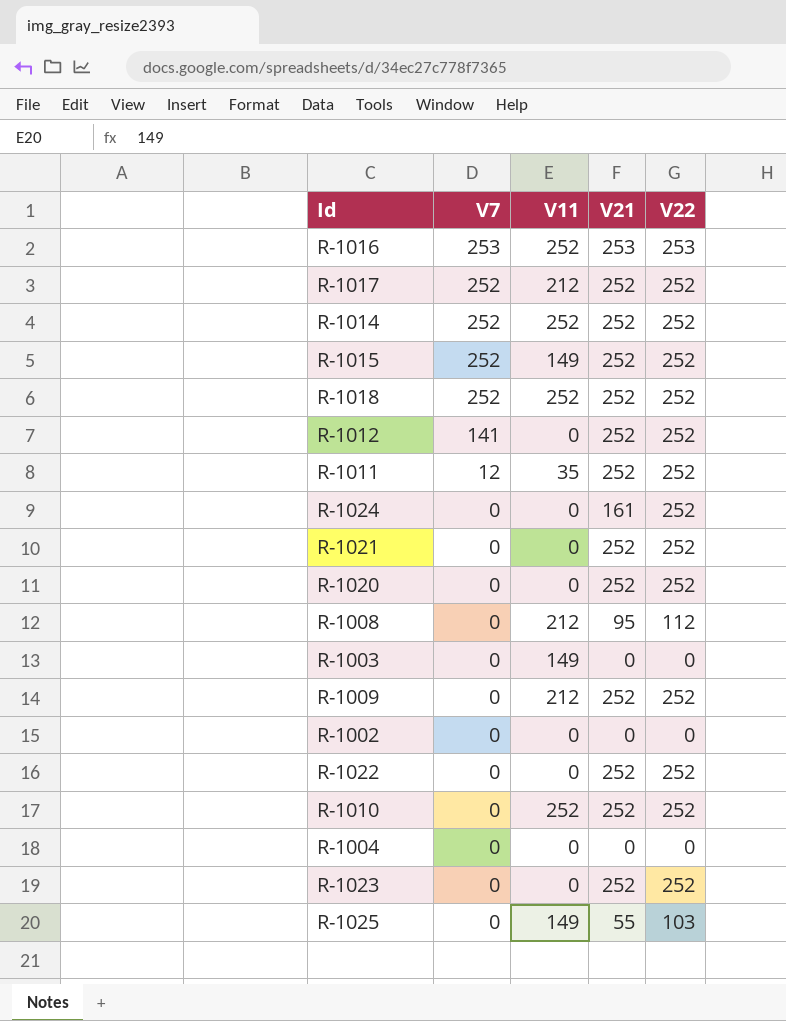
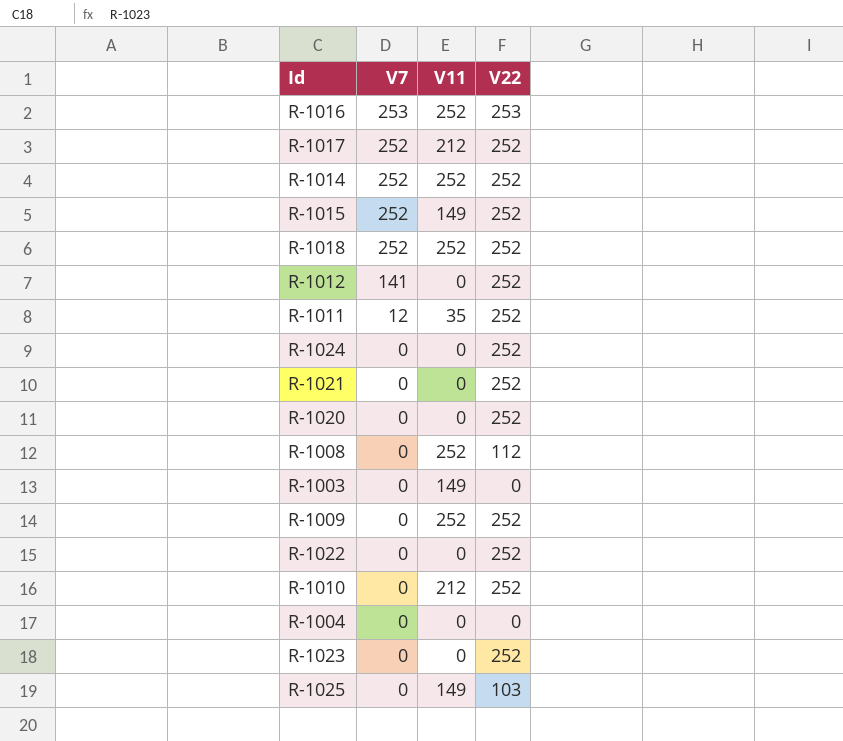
column V21 | position: 4 -> none
row R-1002: 0 | 0 | 0 | 0 -> none
R-1008 | V11: 212 -> 252
R-1009 | V11: 212 -> 252
R-1010 | V11: 252 -> 212

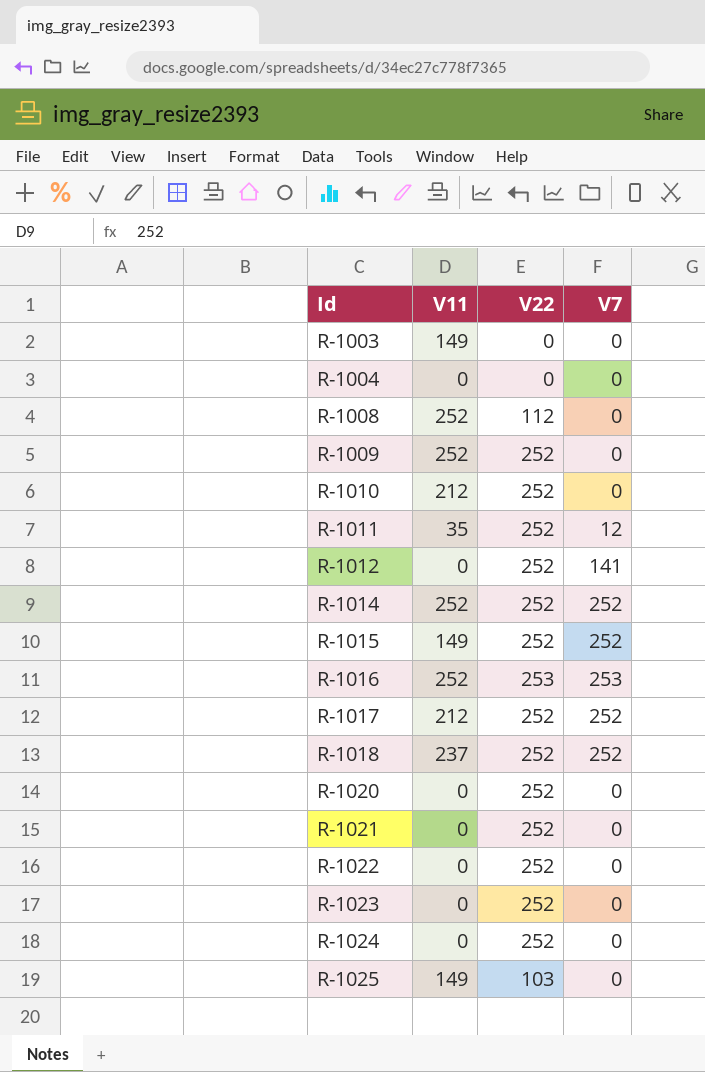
row order: V7 descending -> Id ascending
column V7 | position: 2 -> 4
R-1018 | V11: 252 -> 237

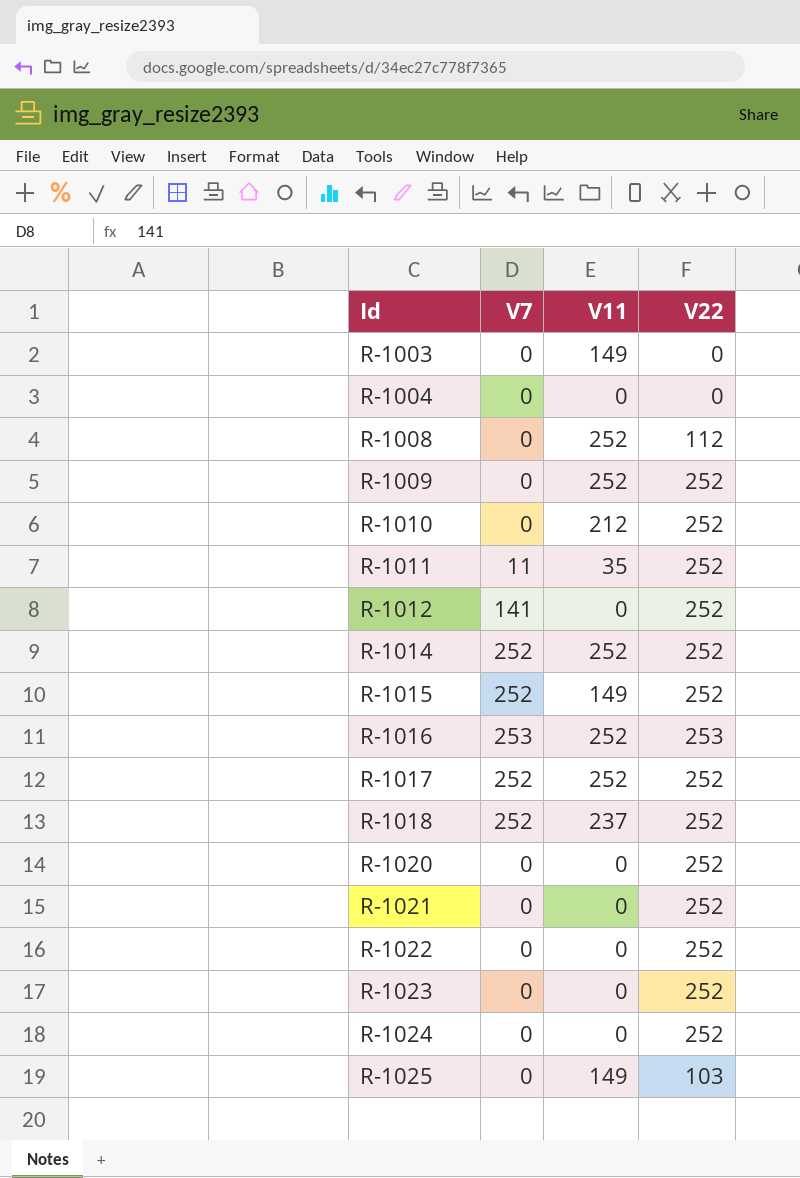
column V7 | position: 4 -> 2
R-1011 | V7: 12 -> 11
R-1017 | V11: 212 -> 252

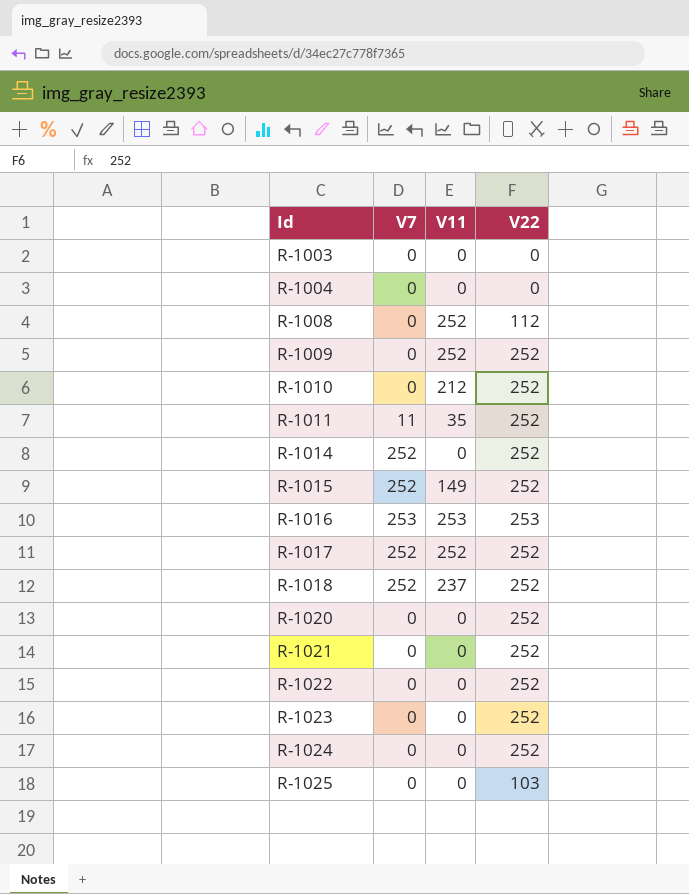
row R-1012: 141 | 0 | 252 -> none
R-1003 | V11: 149 -> 0
R-1014 | V11: 252 -> 0
R-1016 | V11: 252 -> 253
R-1025 | V11: 149 -> 0

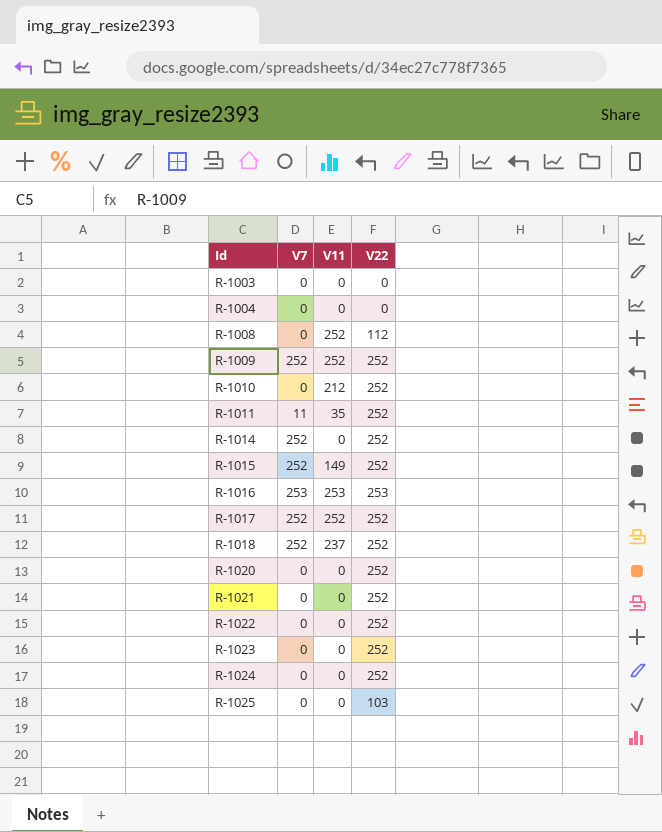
R-1009 | V7: 0 -> 252

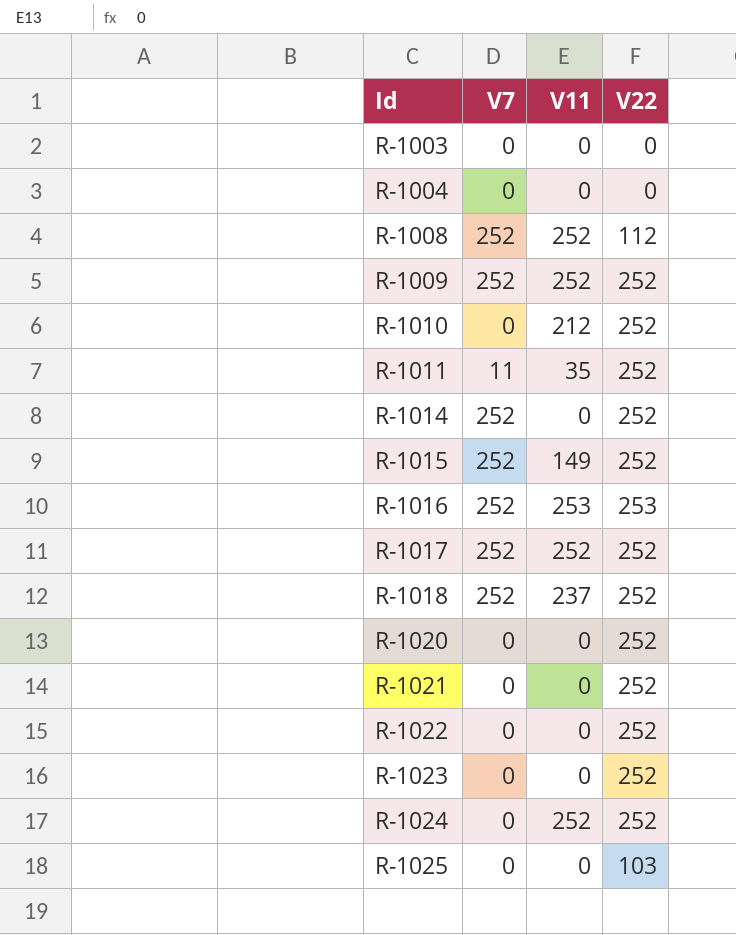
R-1008 | V7: 0 -> 252
R-1016 | V7: 253 -> 252
R-1024 | V11: 0 -> 252

